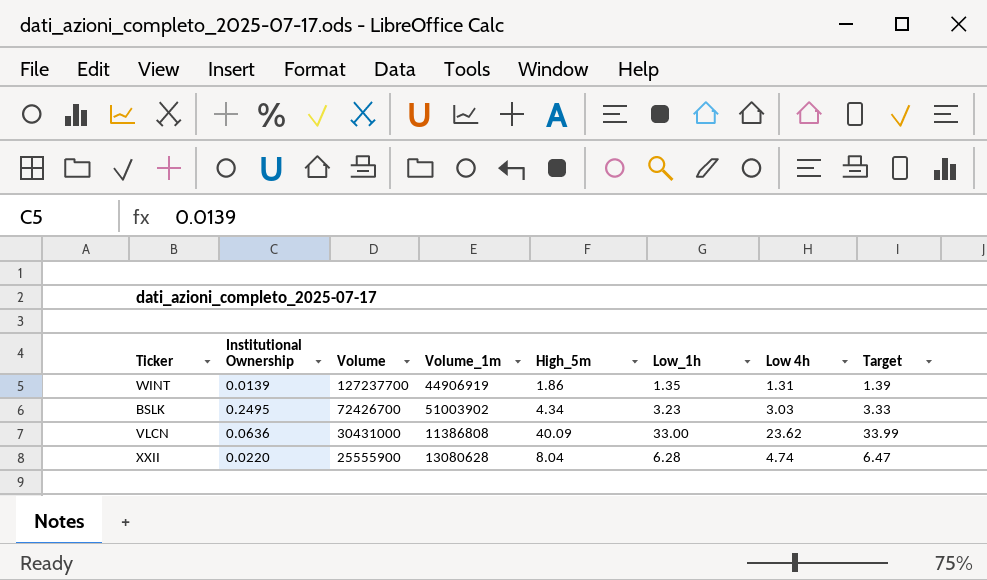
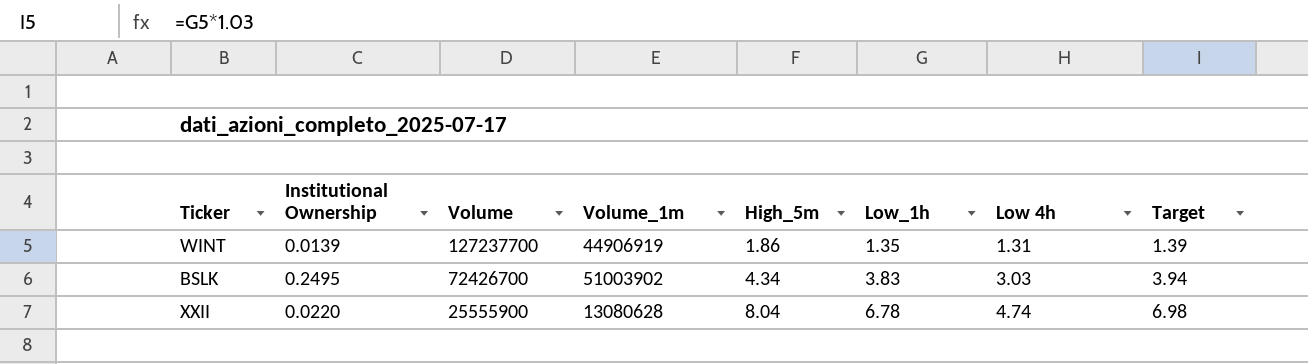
row VLCN: 0.0636 | 30431000 | 11386808 | 40.09 | 33.00 | 23.62 | 33.99 -> none
BSLK | Low_1h: 3.23 -> 3.83
BSLK | Target: 3.33 -> 3.94
XXII | Low_1h: 6.28 -> 6.78
XXII | Target: 6.47 -> 6.98

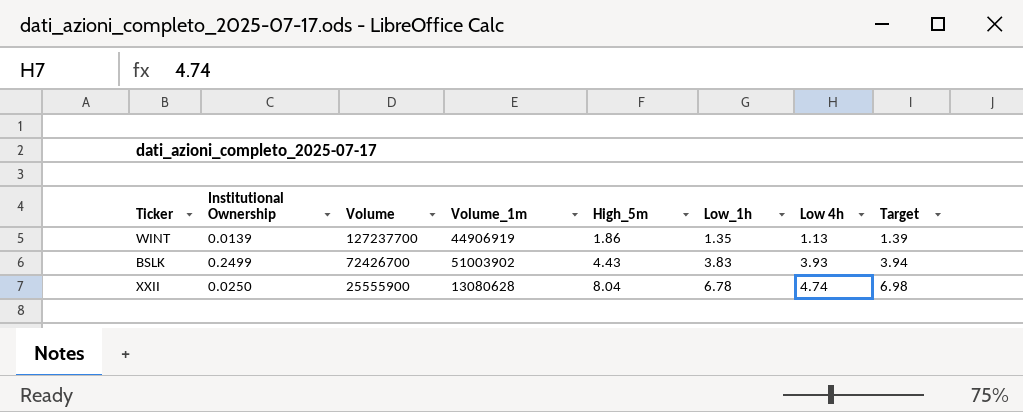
WINT | Low 4h: 1.31 -> 1.13
BSLK | Institutional Ownership: 0.2495 -> 0.2499
BSLK | High_5m: 4.34 -> 4.43
BSLK | Low 4h: 3.03 -> 3.93
XXII | Institutional Ownership: 0.0220 -> 0.0250

